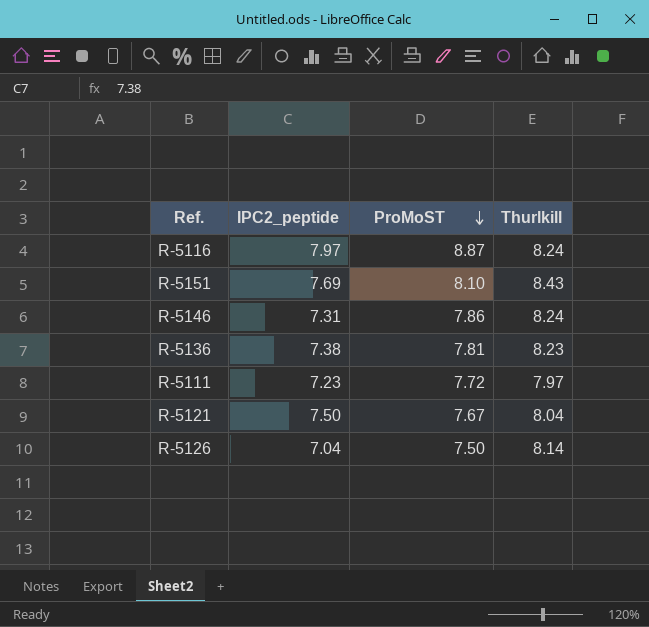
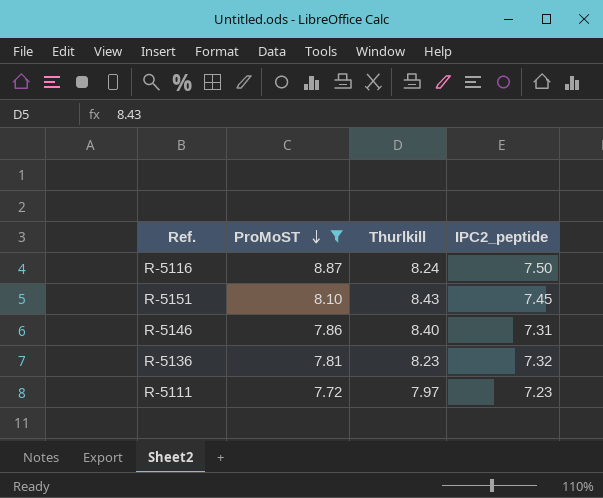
filter: none -> ProMoST >= 7.72
column IPC2_peptide | position: 2 -> 4
R-5116 | IPC2_peptide: 7.97 -> 7.50
R-5151 | IPC2_peptide: 7.69 -> 7.45
R-5146 | Thurlkill: 8.24 -> 8.40
R-5136 | IPC2_peptide: 7.38 -> 7.32

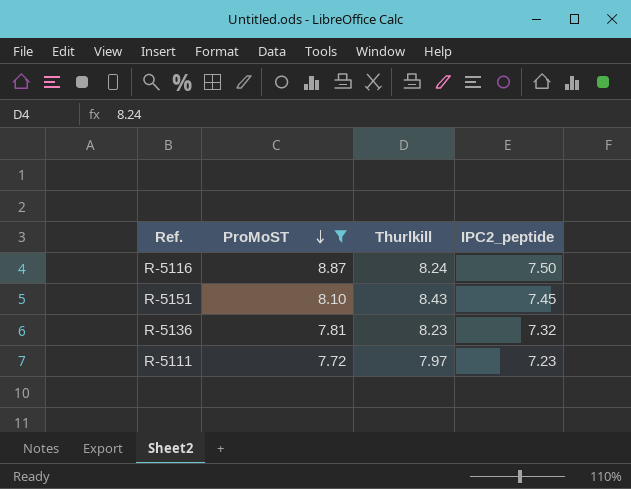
row R-5146: 7.86 | 8.40 | 7.31 -> none

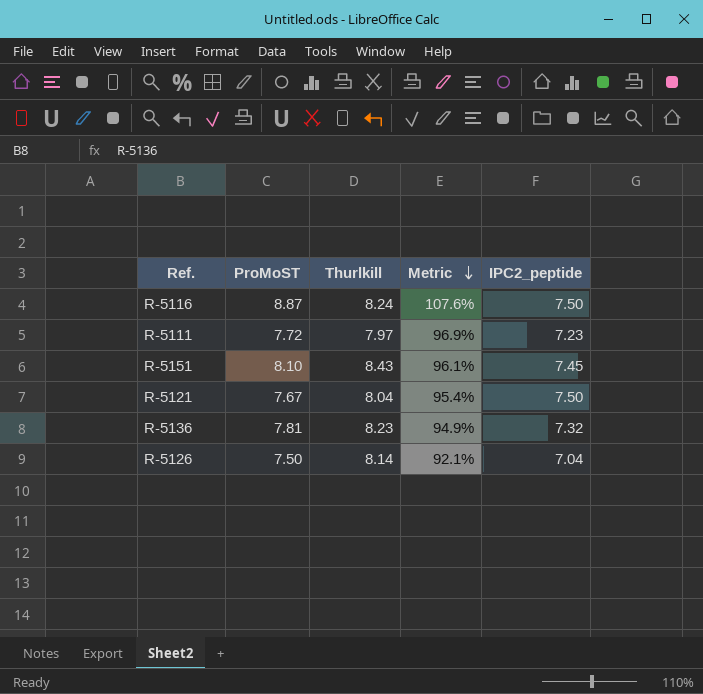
filter: ProMoST >= 7.72 -> none
row order: ProMoST descending -> Metric descending
column Metric | formula: none -> [ProMoST] / [Thurlkill]

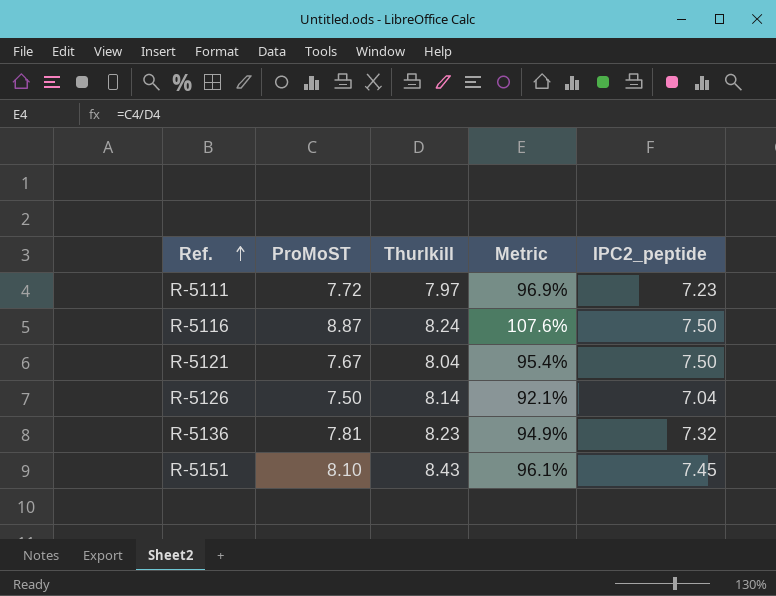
row order: Metric descending -> Ref. ascending

